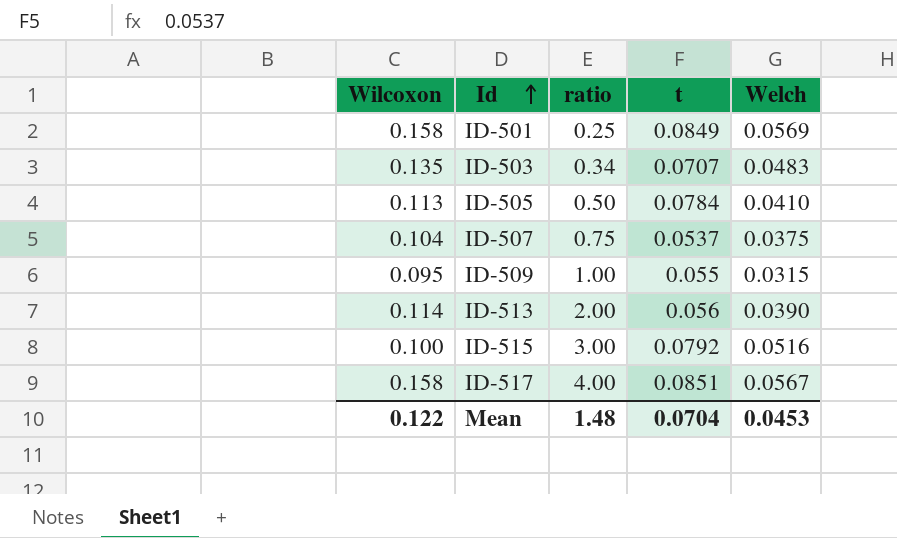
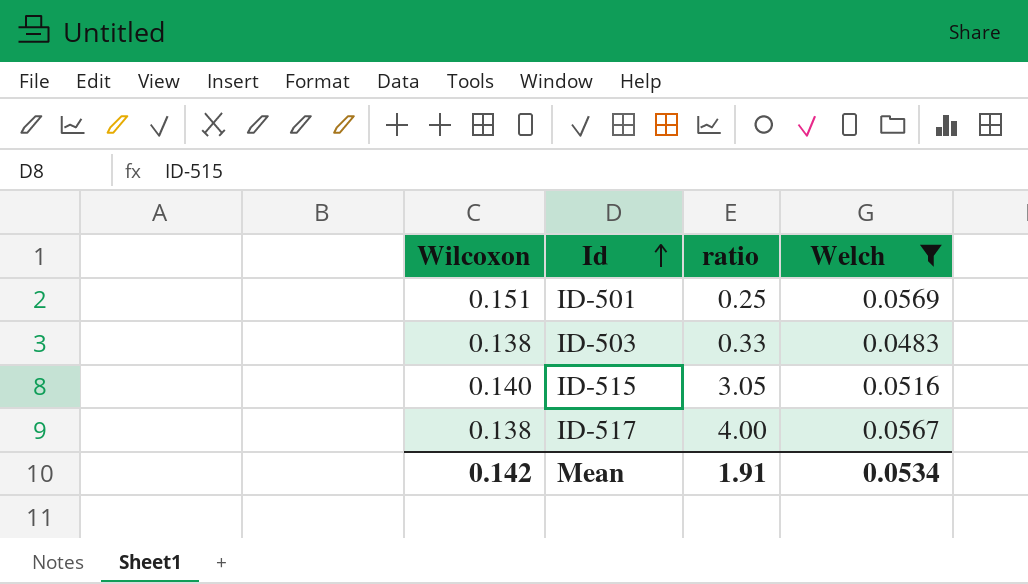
filter: none -> Welch >= 0.0483
column t | position: 4 -> none
ID-501 | Wilcoxon: 0.158 -> 0.151
ID-503 | Wilcoxon: 0.135 -> 0.138
ID-503 | ratio: 0.34 -> 0.33
ID-515 | Wilcoxon: 0.100 -> 0.140
ID-515 | ratio: 3.00 -> 3.05
ID-517 | Wilcoxon: 0.158 -> 0.138
Mean | Wilcoxon: 0.122 -> 0.142
Mean | ratio: 1.48 -> 1.91
Mean | Welch: 0.0453 -> 0.0534

